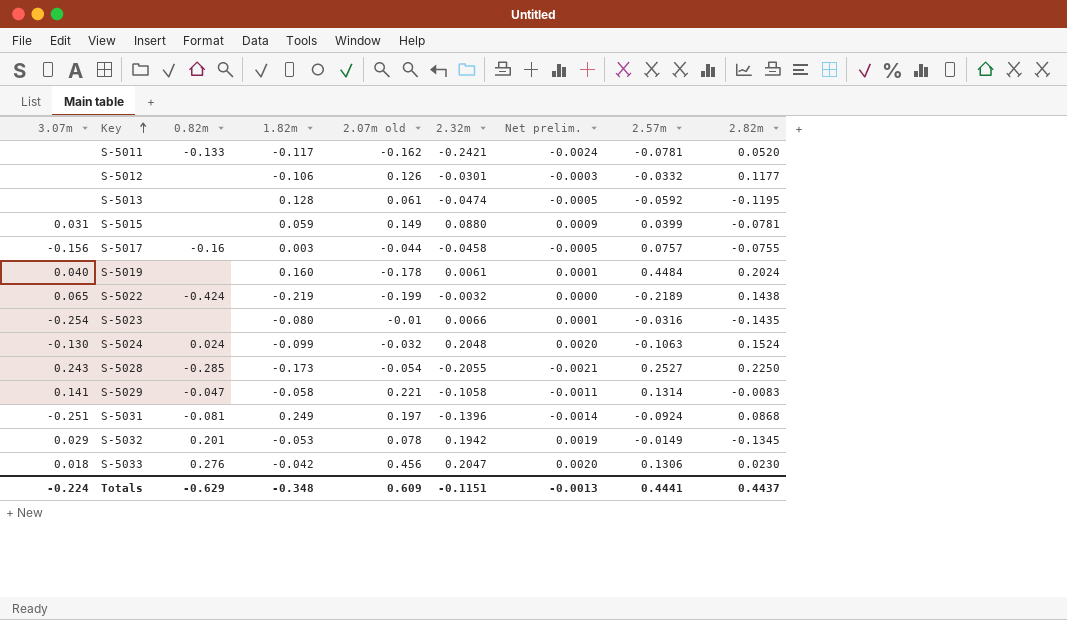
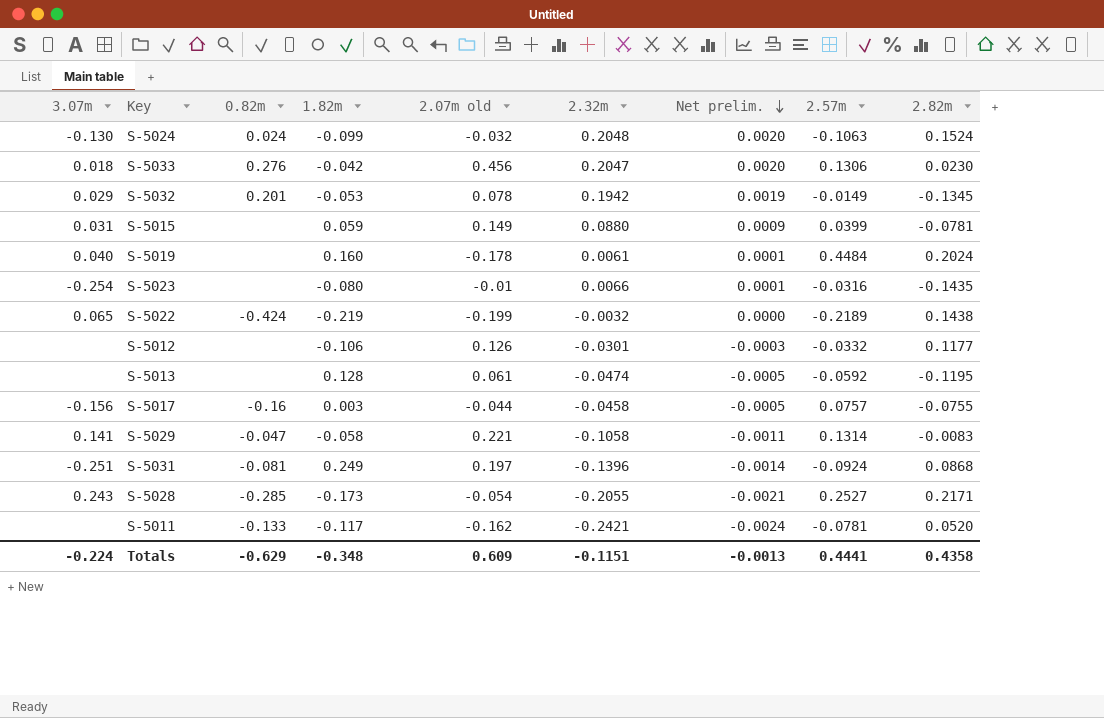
row order: Key ascending -> Net prelim. descending
S-5028 | 2.82m: 0.2250 -> 0.2171
Totals | 2.82m: 0.4437 -> 0.4358

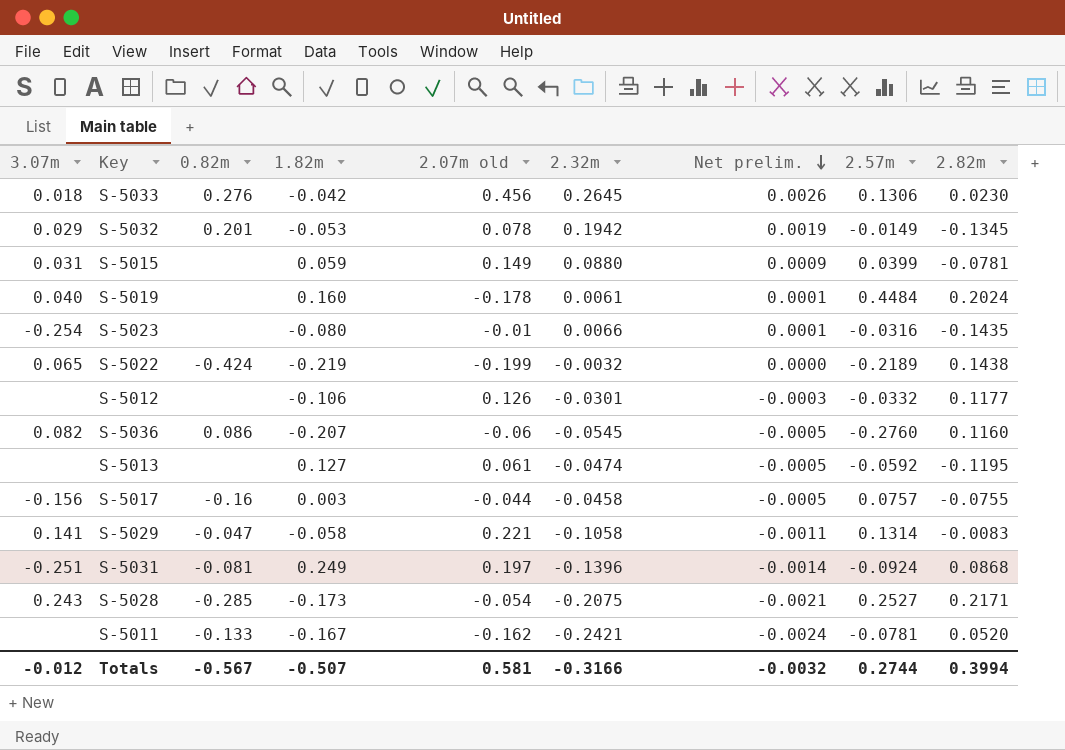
row S-5024: -0.130 | 0.024 | -0.099 | -0.032 | 0.2048 | 0.0020 | -0.1063 | 0.1524 -> none
S-5033 | 2.32m: 0.2047 -> 0.2645
S-5033 | Net prelim.: 0.0020 -> 0.0026
row S-5036: none -> 0.082 | 0.086 | -0.207 | -0.06 | -0.0545 | -0.0005 | -0.2760 | 0.1160
S-5013 | 1.82m: 0.128 -> 0.127
S-5028 | 2.32m: -0.2055 -> -0.2075
S-5011 | 1.82m: -0.117 -> -0.167
Totals | 3.07m: -0.224 -> -0.012
Totals | 0.82m: -0.629 -> -0.567
Totals | 1.82m: -0.348 -> -0.507
Totals | 2.07m old: 0.609 -> 0.581
Totals | 2.32m: -0.1151 -> -0.3166
Totals | Net prelim.: -0.0013 -> -0.0032
Totals | 2.57m: 0.4441 -> 0.2744
Totals | 2.82m: 0.4358 -> 0.3994

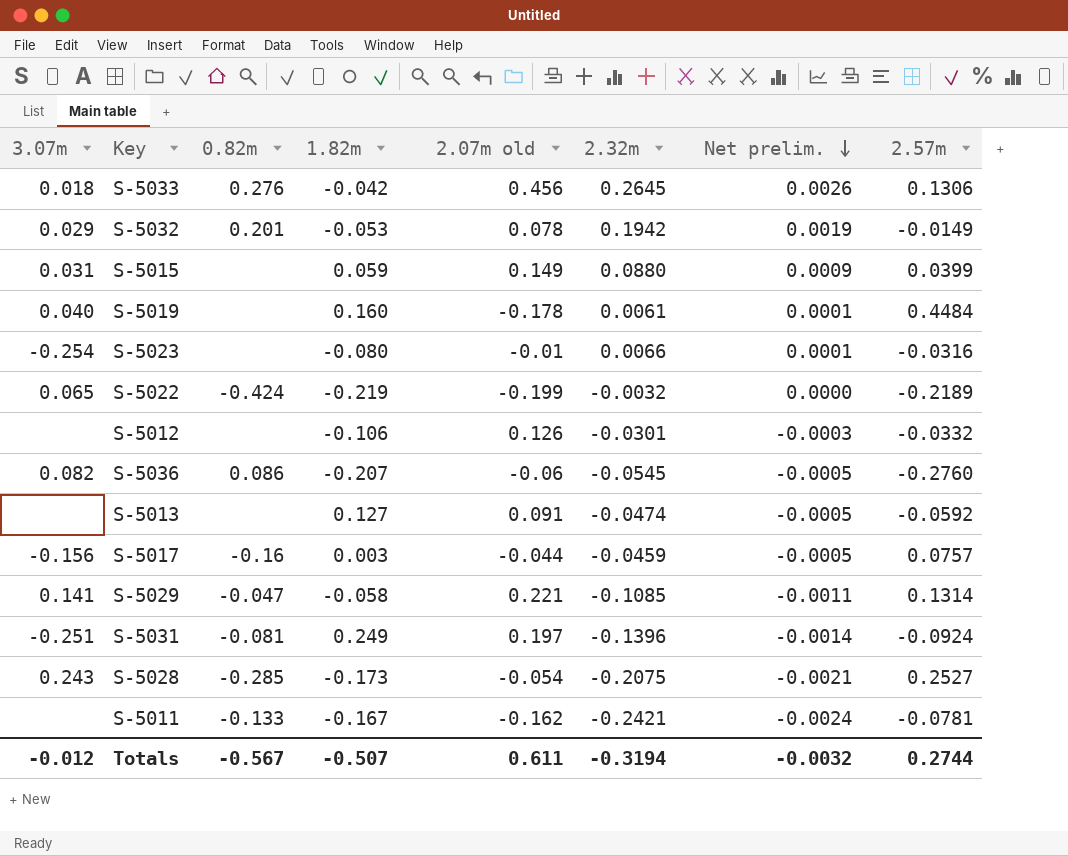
column 2.82m | position: 9 -> none
S-5013 | 2.07m old: 0.061 -> 0.091
S-5017 | 2.32m: -0.0458 -> -0.0459
S-5029 | 2.32m: -0.1058 -> -0.1085
Totals | 2.07m old: 0.581 -> 0.611
Totals | 2.32m: -0.3166 -> -0.3194

